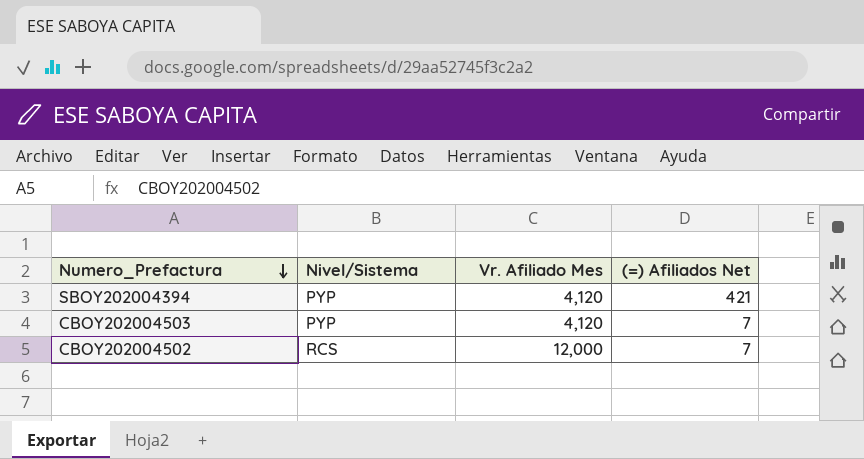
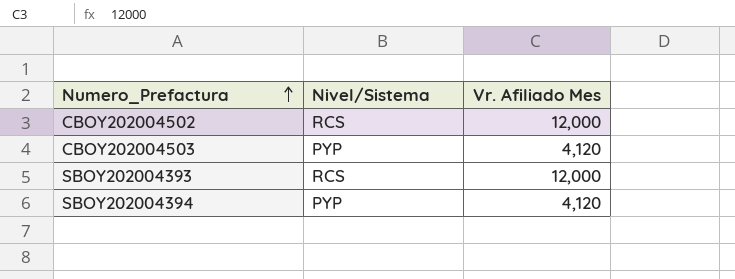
row order: Numero_Prefactura descending -> Numero_Prefactura ascending
column (=) Afiliados Net | position: 4 -> none
row SBOY202004393: none -> RCS | 12,000

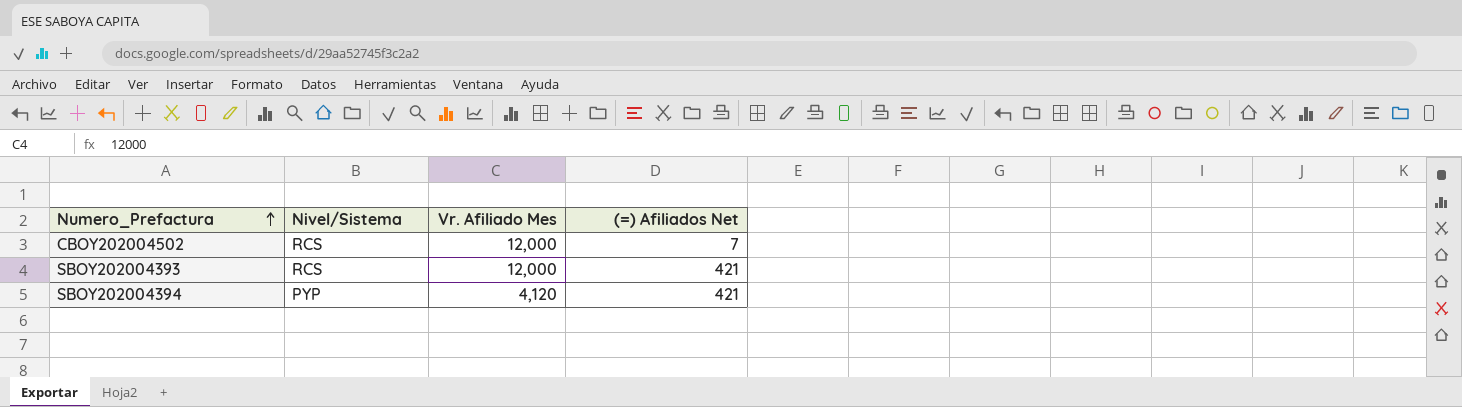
column (=) Afiliados Net | position: none -> 4
row CBOY202004503: PYP | 4,120 -> none

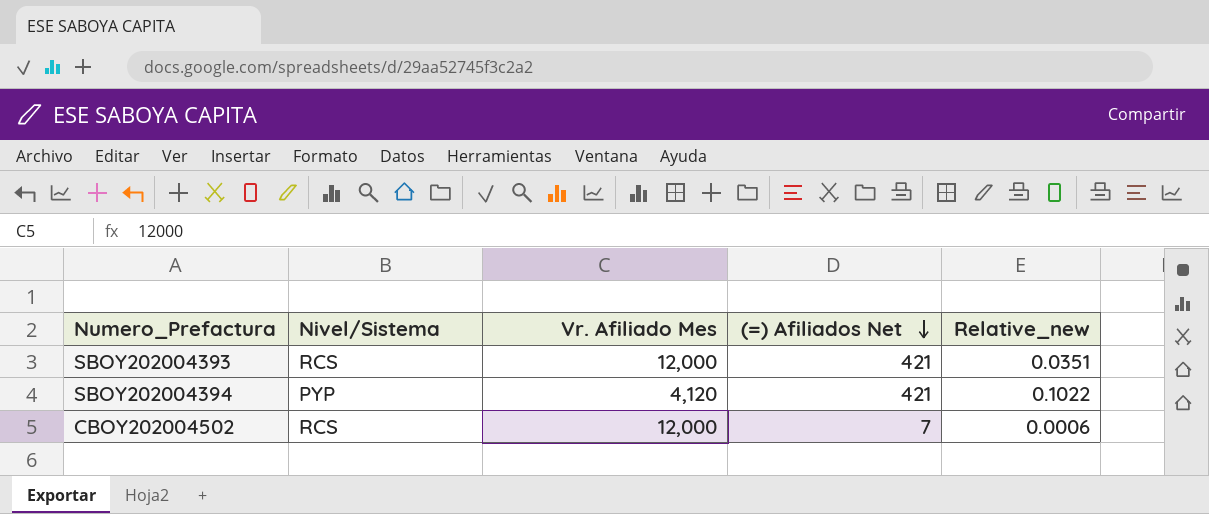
row order: Numero_Prefactura ascending -> (=) Afiliados Net descending
column Relative_new | formula: none -> [(=) Afiliados Net] / [Vr. Afiliado Mes]

